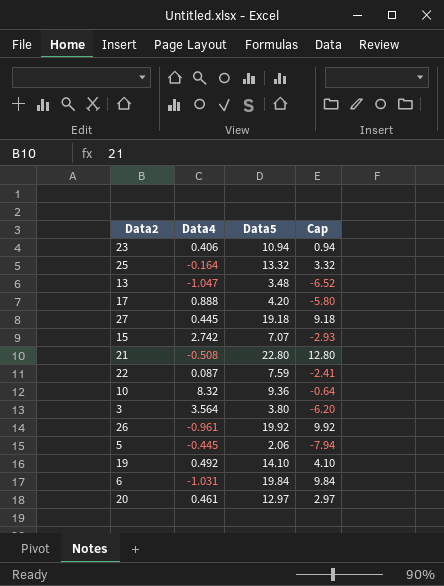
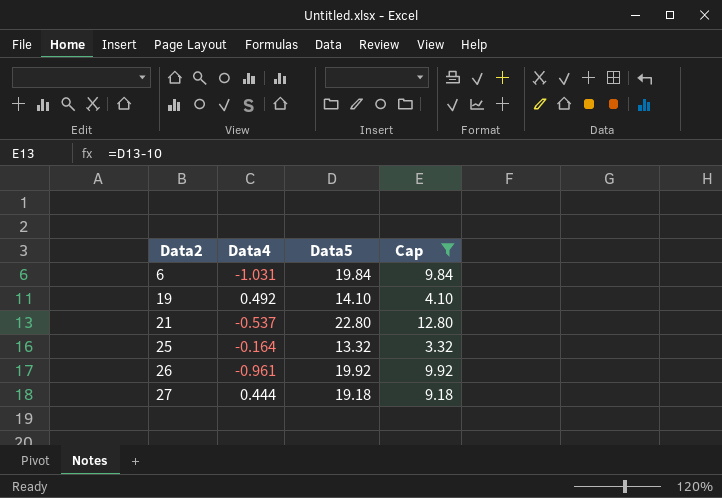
filter: none -> Cap >= 3.32
row order: none -> Data2 ascending
21 | Data4: -0.508 -> -0.537
27 | Data4: 0.445 -> 0.444

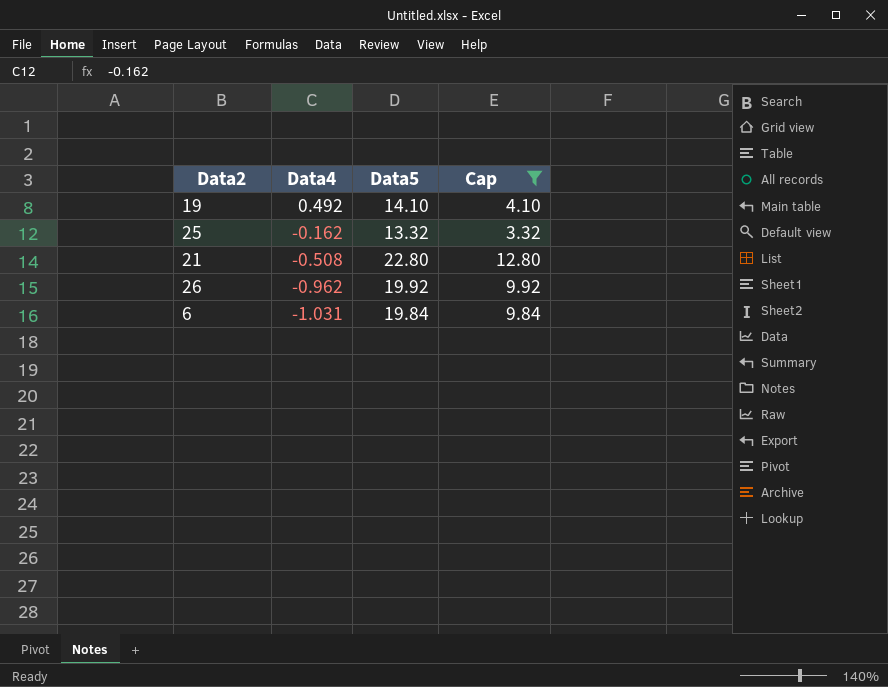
row order: Data2 ascending -> Data4 descending
row 27: 0.444 | 19.18 | 9.18 -> none
25 | Data4: -0.164 -> -0.162
21 | Data4: -0.537 -> -0.508
26 | Data4: -0.961 -> -0.962

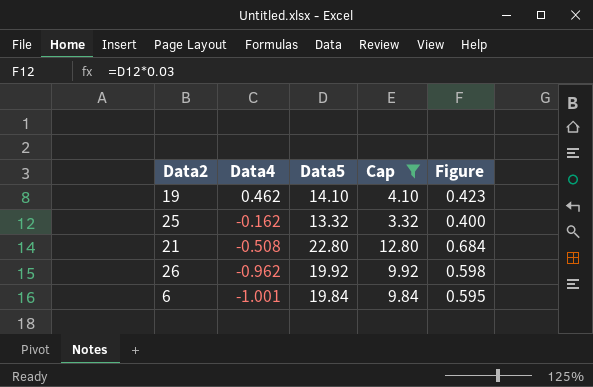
column Figure | formula: none -> [Data5] * 0.03
19 | Data4: 0.492 -> 0.462
6 | Data4: -1.031 -> -1.001

